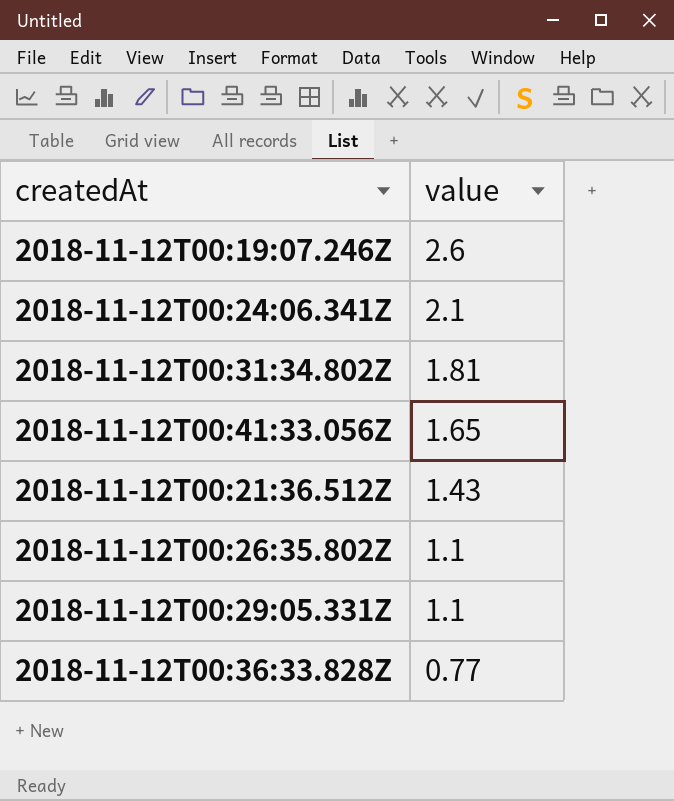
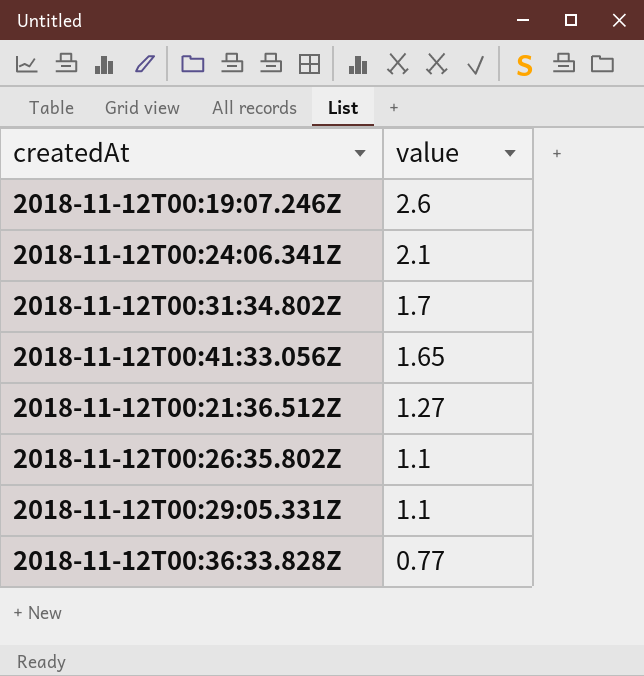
2018-11-12T00:31:34.802Z | value: 1.81 -> 1.7
2018-11-12T00:21:36.512Z | value: 1.43 -> 1.27

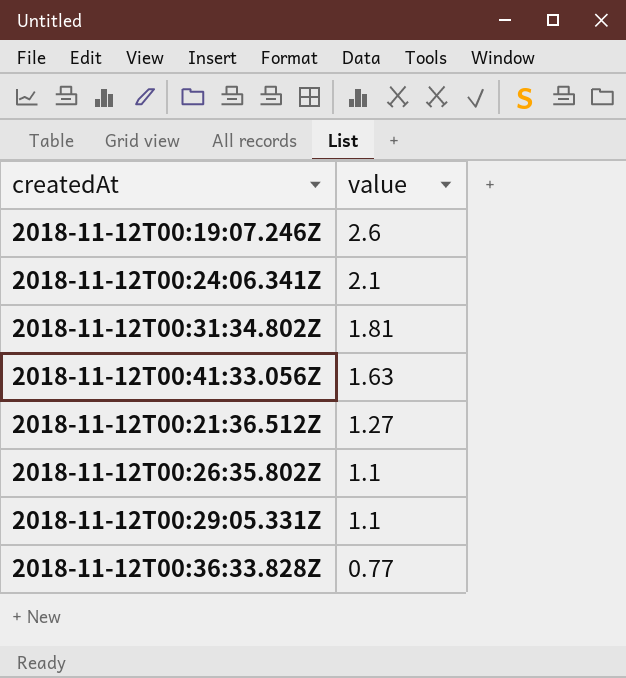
2018-11-12T00:31:34.802Z | value: 1.7 -> 1.81
2018-11-12T00:41:33.056Z | value: 1.65 -> 1.63

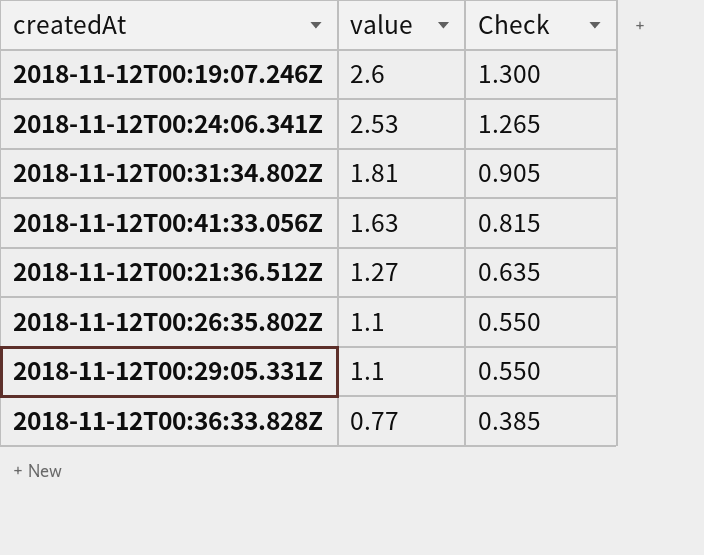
column Check | formula: none -> [value] * 0.5
2018-11-12T00:24:06.341Z | value: 2.1 -> 2.53

